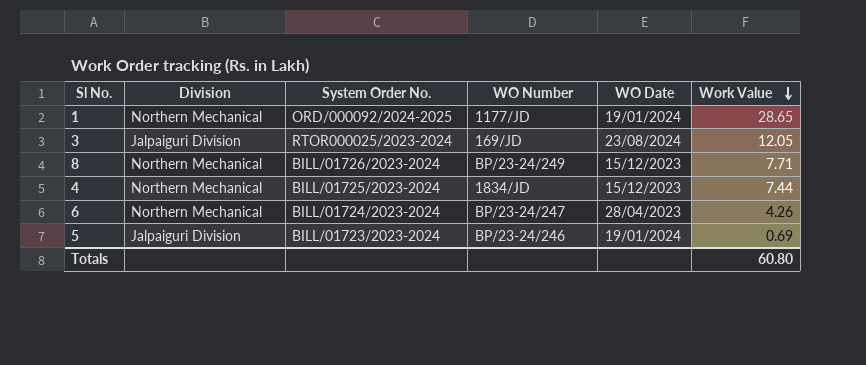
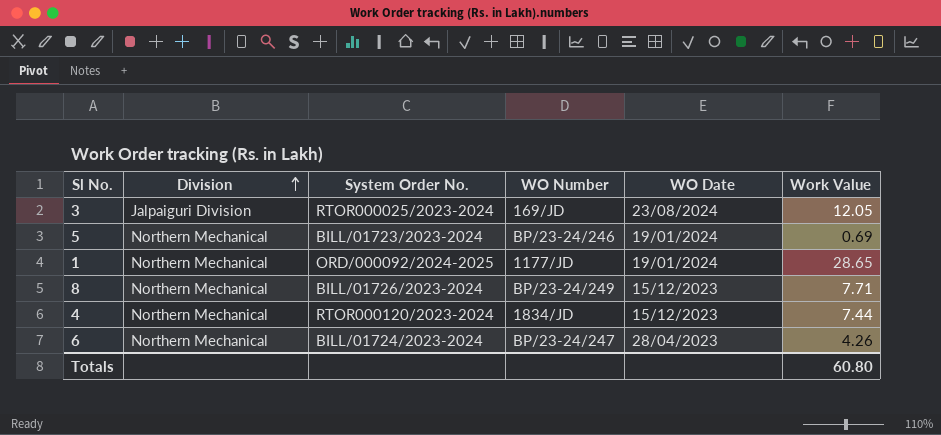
row order: Work Value descending -> Division ascending
5 | Division: Jalpaiguri Division -> Northern Mechanical
4 | System Order No.: BILL/01725/2023-2024 -> RTOR000120/2023-2024

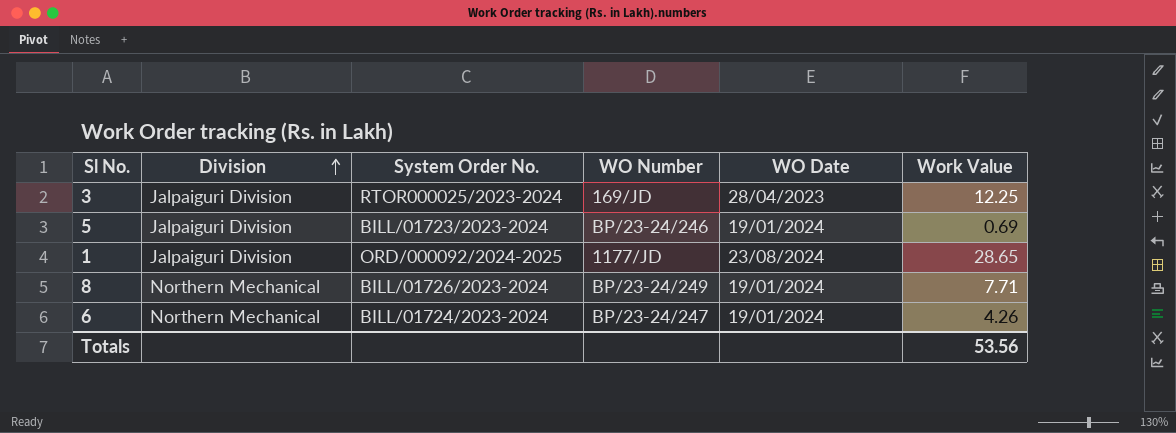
row 4: Northern Mechanical | RTOR000120/2023-2024 | 1834/JD | 15/12/2023 | 7.44 -> none
3 | WO Date: 23/08/2024 -> 28/04/2023
3 | Work Value: 12.05 -> 12.25
5 | Division: Northern Mechanical -> Jalpaiguri Division
1 | Division: Northern Mechanical -> Jalpaiguri Division
1 | WO Date: 19/01/2024 -> 23/08/2024
8 | WO Date: 15/12/2023 -> 19/01/2024
6 | WO Date: 28/04/2023 -> 19/01/2024
Totals | Work Value: 60.80 -> 53.56

